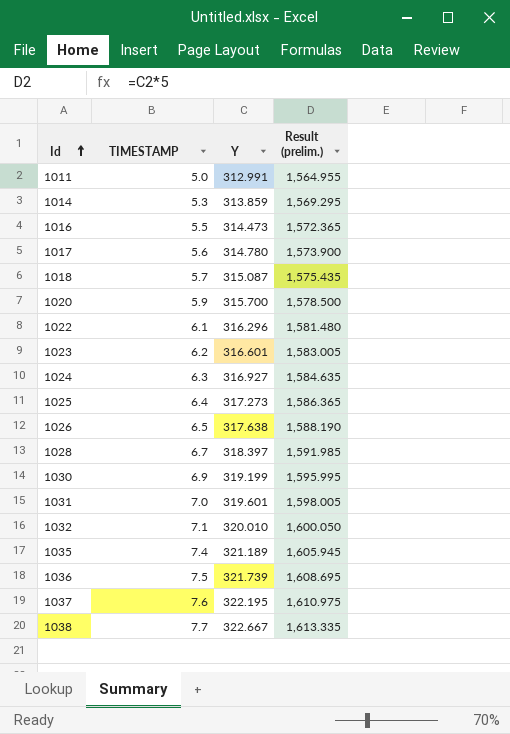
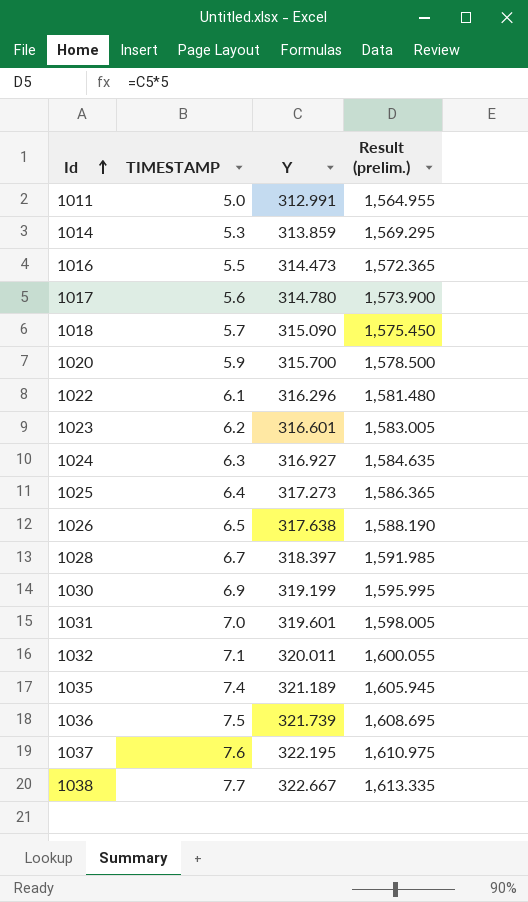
1018 | Y: 315.087 -> 315.090
1018 | Result (prelim.): 1,575.435 -> 1,575.450
1032 | Y: 320.010 -> 320.011
1032 | Result (prelim.): 1,600.050 -> 1,600.055

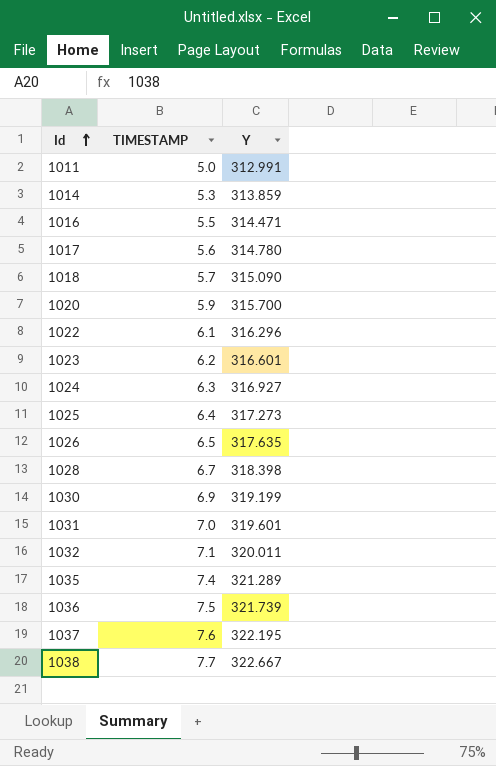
column Result (prelim.) | formula: [Y] * 5 -> none
1016 | Y: 314.473 -> 314.471
1026 | Y: 317.638 -> 317.635
1028 | Y: 318.397 -> 318.398
1035 | Y: 321.189 -> 321.289

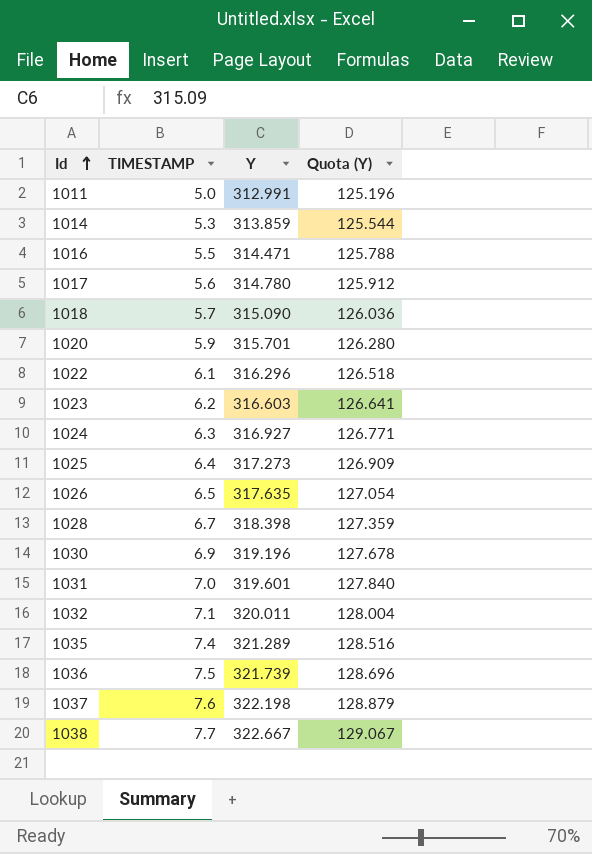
column Quota (Y) | formula: none -> [Y] * 0.4
1020 | Y: 315.700 -> 315.701
1023 | Y: 316.601 -> 316.603
1030 | Y: 319.199 -> 319.196
1037 | Y: 322.195 -> 322.198

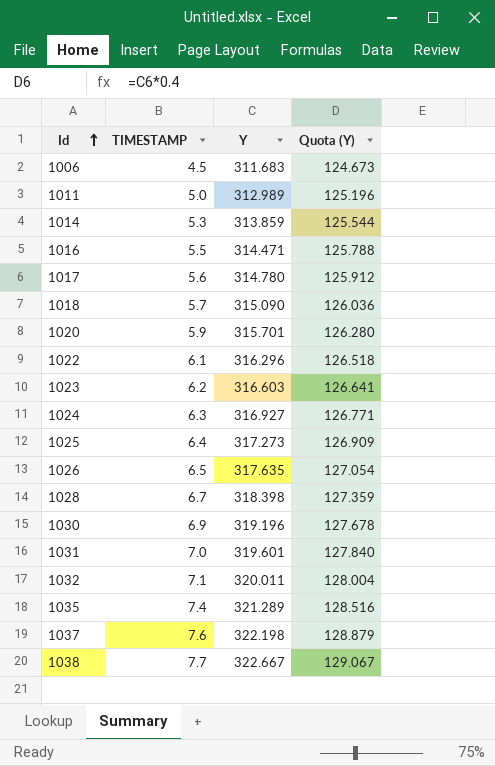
row 1036: 7.5 | 321.739 | 128.696 -> none
row 1006: none -> 4.5 | 311.683 | 124.673
1011 | Y: 312.991 -> 312.989

